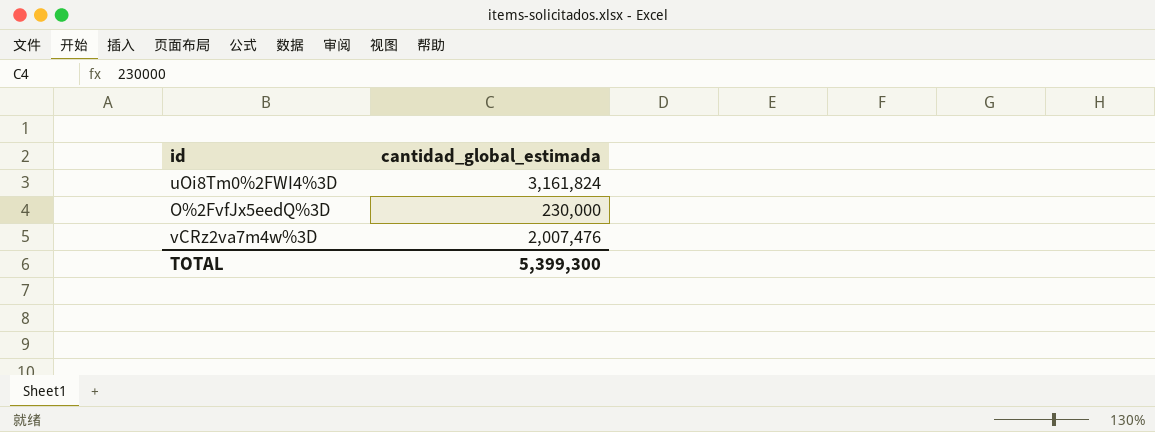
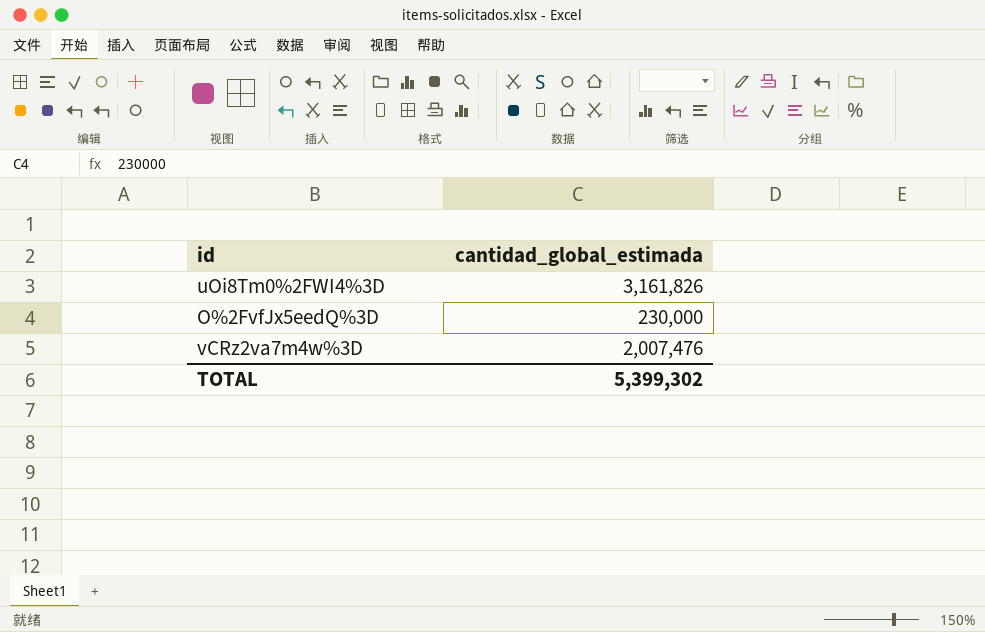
uOi8Tm0%2FWI4%3D | cantidad_global_estimada: 3,161,824 -> 3,161,826
TOTAL | cantidad_global_estimada: 5,399,300 -> 5,399,302

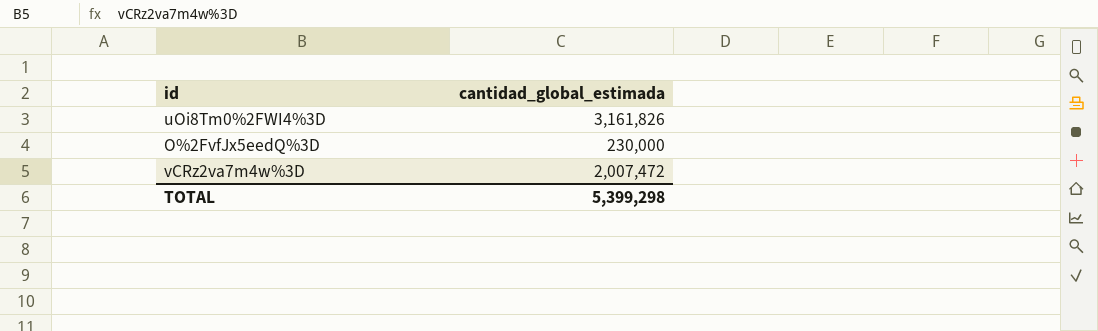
vCRz2va7m4w%3D | cantidad_global_estimada: 2,007,476 -> 2,007,472
TOTAL | cantidad_global_estimada: 5,399,302 -> 5,399,298

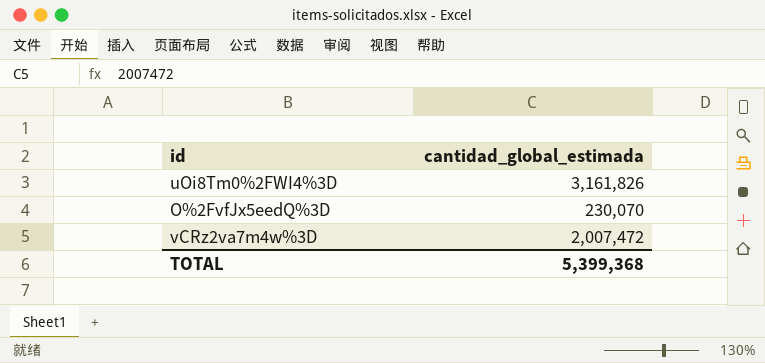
O%2FvfJx5eedQ%3D | cantidad_global_estimada: 230,000 -> 230,070
TOTAL | cantidad_global_estimada: 5,399,298 -> 5,399,368

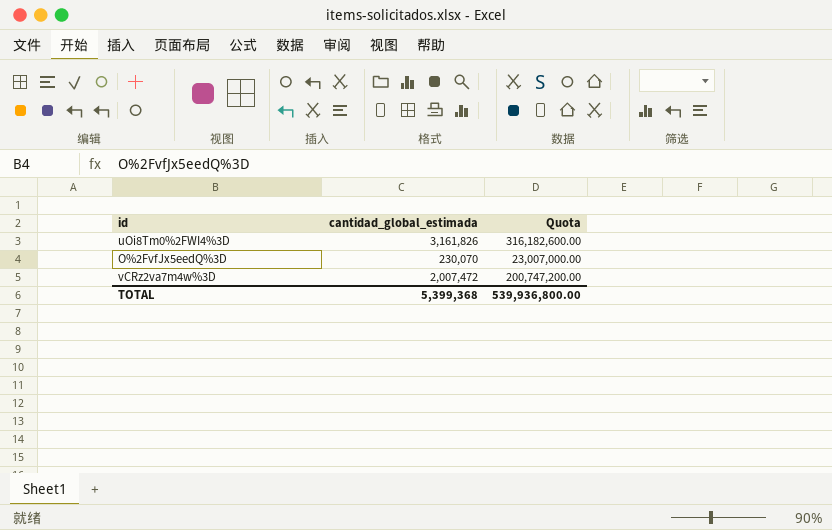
column Quota | formula: none -> [cantidad_global_estimada] * 100

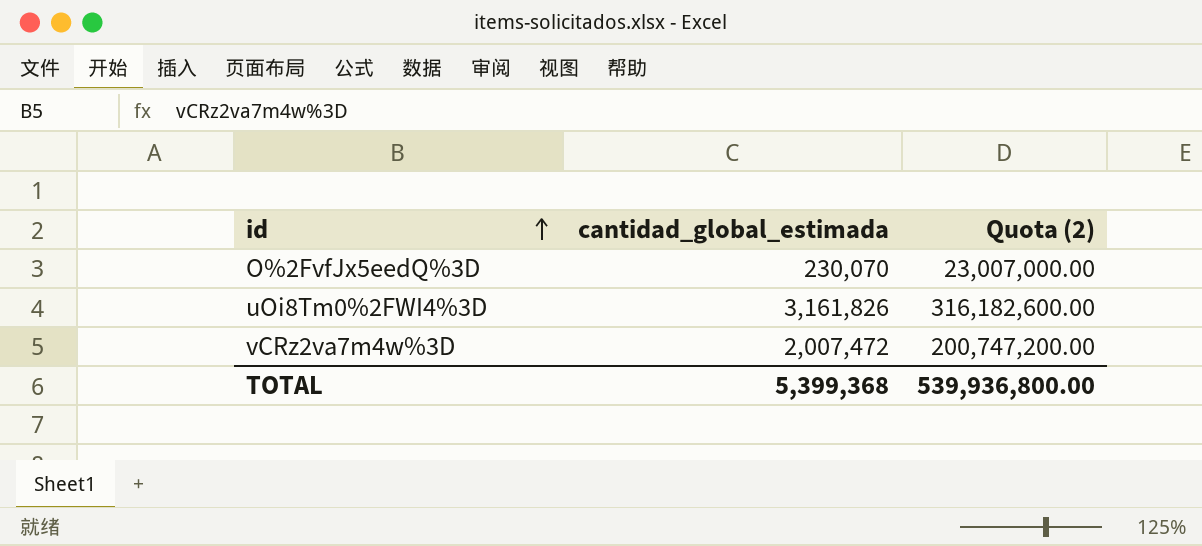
row order: none -> id ascending
column name: Quota -> Quota (2)

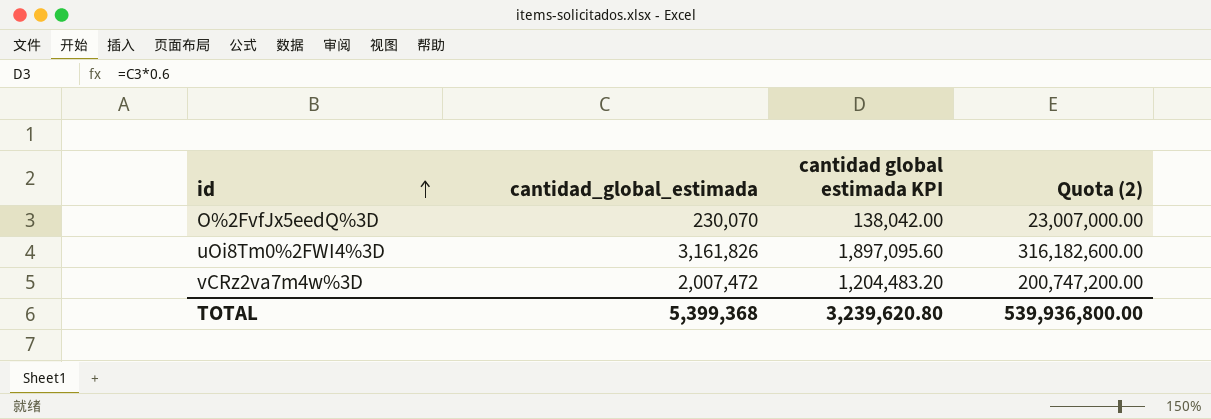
column cantidad global estimada KPI | formula: none -> [cantidad_global_estimada] * 0.6

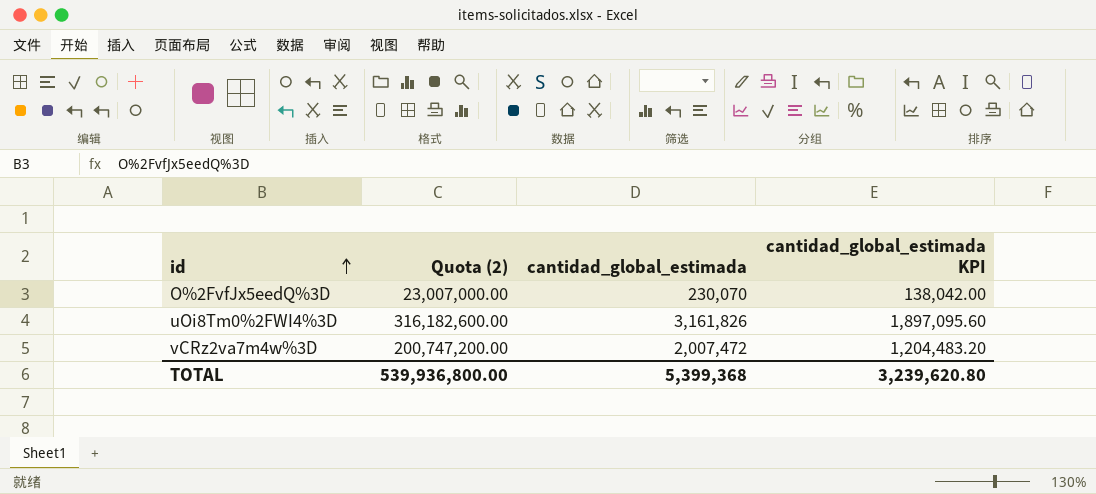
column Quota (2) | position: 4 -> 2
column name: cantidad global estimada KPI -> cantidad_global_estimada KPI

